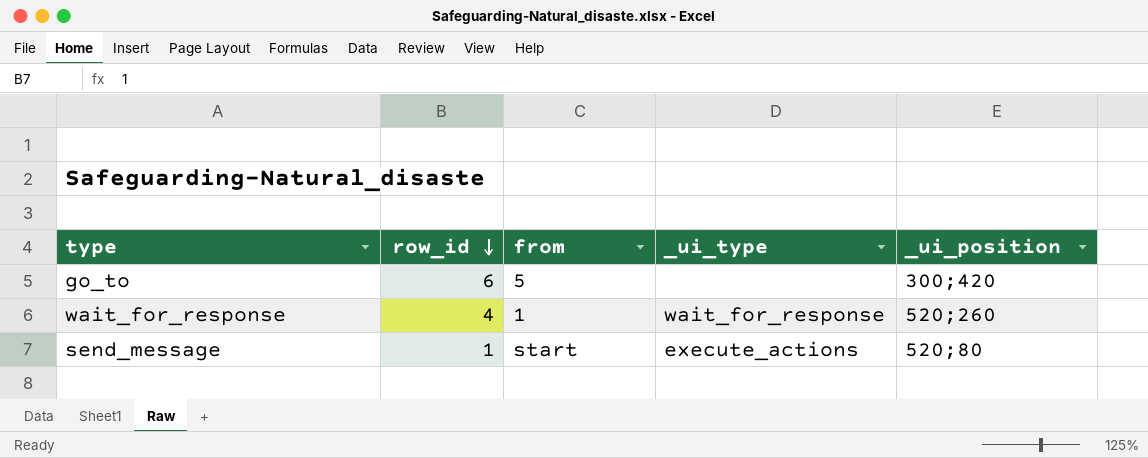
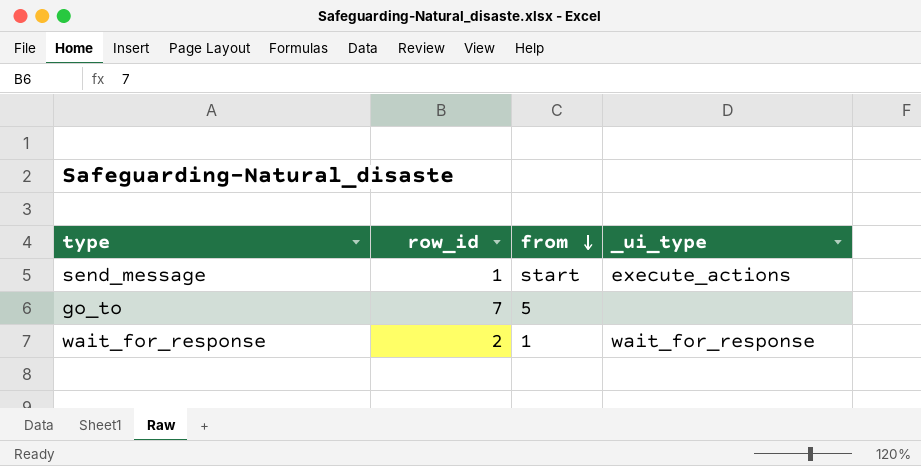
row order: row_id descending -> from descending
column _ui_position | position: 5 -> none
go_to | row_id: 6 -> 7
wait_for_response | row_id: 4 -> 2

